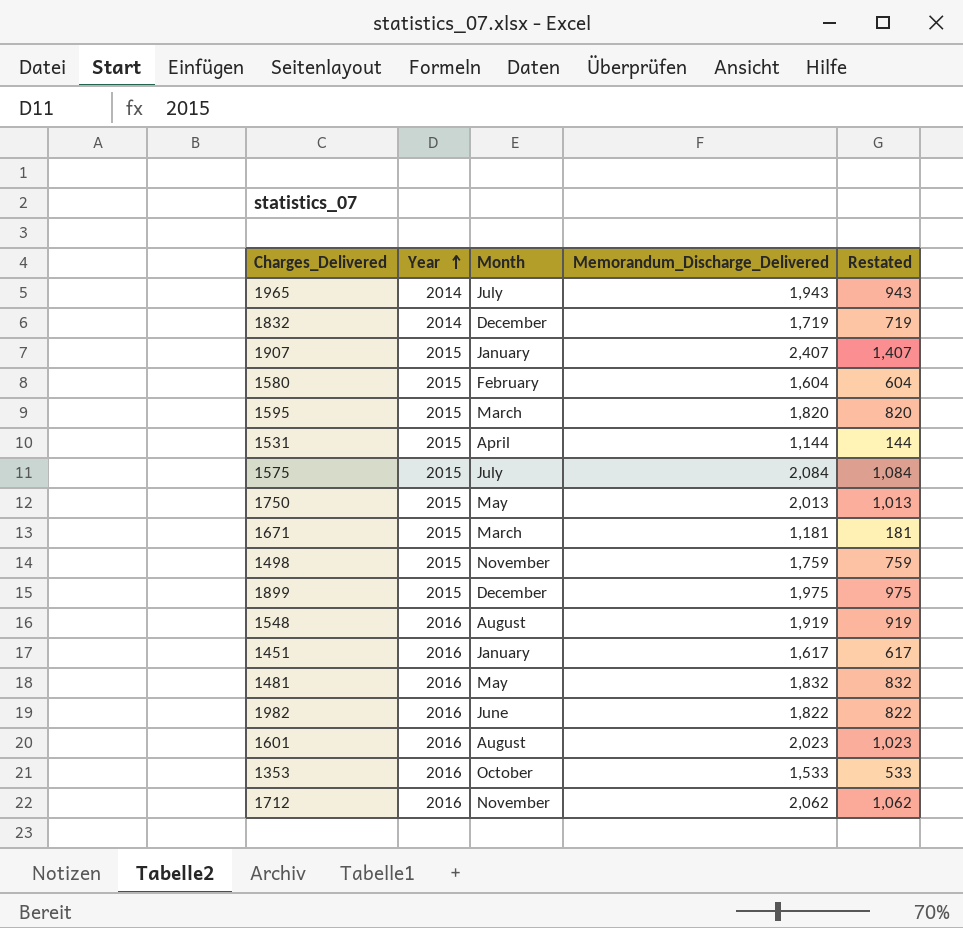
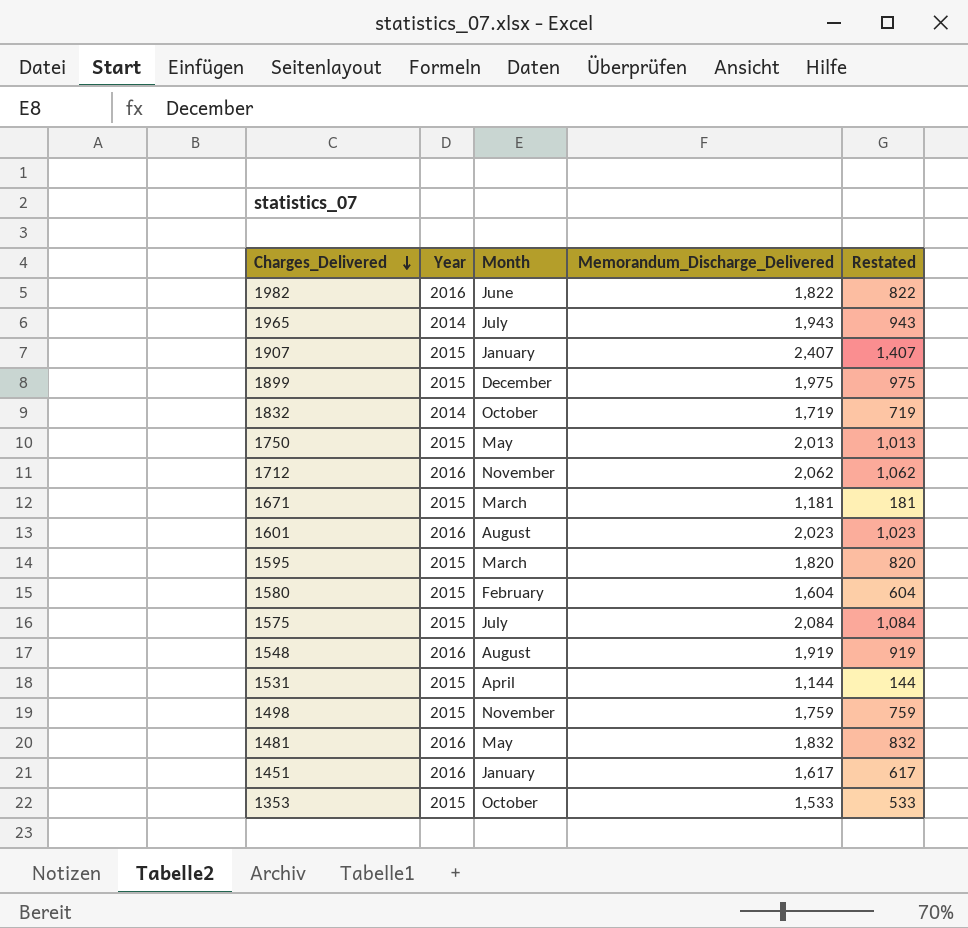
row order: Year ascending -> Charges_Delivered descending
1832 | Month: December -> October
1353 | Year: 2016 -> 2015

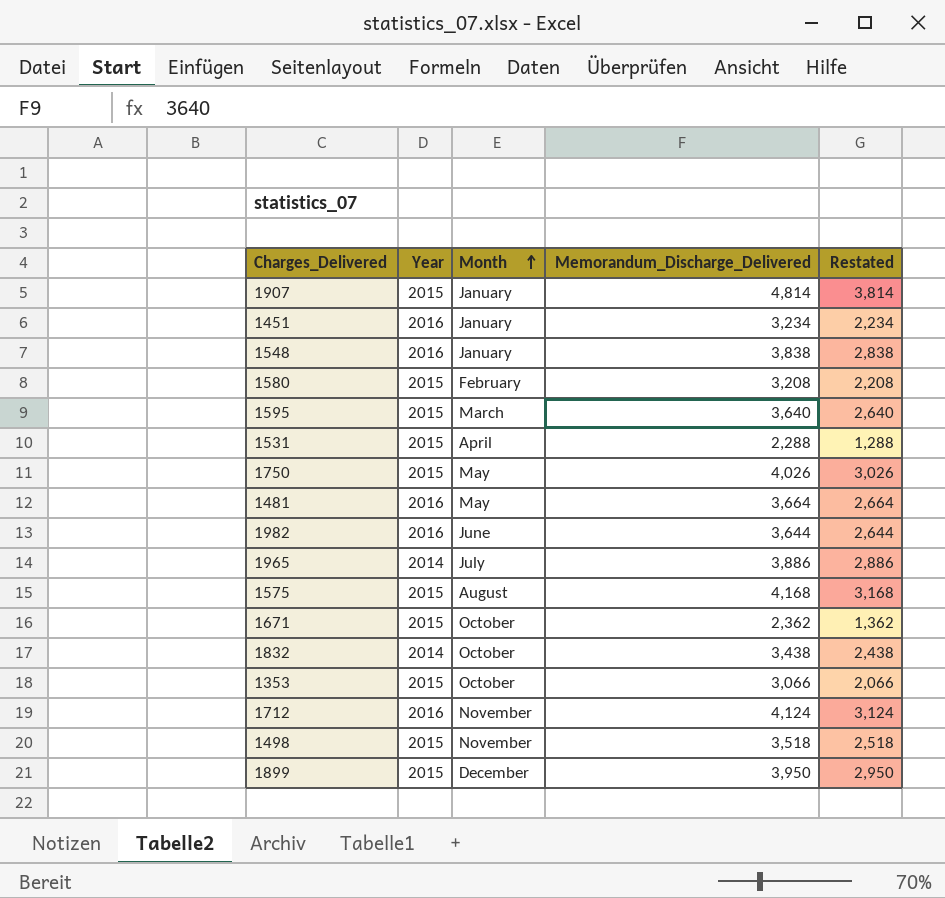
row order: Charges_Delivered descending -> Month ascending
row 1601: 2016 | August | 2,023 | 1,023 -> none
1907 | Memorandum_Discharge_Delivered: 2,407 -> 4,814
1907 | Restated: 1,407 -> 3,814
1451 | Memorandum_Discharge_Delivered: 1,617 -> 3,234
1451 | Restated: 617 -> 2,234
1548 | Month: August -> January
1548 | Memorandum_Discharge_Delivered: 1,919 -> 3,838
1548 | Restated: 919 -> 2,838
1580 | Memorandum_Discharge_Delivered: 1,604 -> 3,208
1580 | Restated: 604 -> 2,208
1595 | Memorandum_Discharge_Delivered: 1,820 -> 3,640
1595 | Restated: 820 -> 2,640
1531 | Memorandum_Discharge_Delivered: 1,144 -> 2,288
1531 | Restated: 144 -> 1,288
1750 | Memorandum_Discharge_Delivered: 2,013 -> 4,026
1750 | Restated: 1,013 -> 3,026
1481 | Memorandum_Discharge_Delivered: 1,832 -> 3,664
1481 | Restated: 832 -> 2,664
1982 | Memorandum_Discharge_Delivered: 1,822 -> 3,644
1982 | Restated: 822 -> 2,644
1965 | Memorandum_Discharge_Delivered: 1,943 -> 3,886
1965 | Restated: 943 -> 2,886
1575 | Month: July -> August
1575 | Memorandum_Discharge_Delivered: 2,084 -> 4,168
1575 | Restated: 1,084 -> 3,168
1671 | Month: March -> October
1671 | Memorandum_Discharge_Delivered: 1,181 -> 2,362
1671 | Restated: 181 -> 1,362
1832 | Memorandum_Discharge_Delivered: 1,719 -> 3,438
1832 | Restated: 719 -> 2,438
1353 | Memorandum_Discharge_Delivered: 1,533 -> 3,066
1353 | Restated: 533 -> 2,066
1712 | Memorandum_Discharge_Delivered: 2,062 -> 4,124
1712 | Restated: 1,062 -> 3,124
1498 | Memorandum_Discharge_Delivered: 1,759 -> 3,518
1498 | Restated: 759 -> 2,518
1899 | Memorandum_Discharge_Delivered: 1,975 -> 3,950
1899 | Restated: 975 -> 2,950

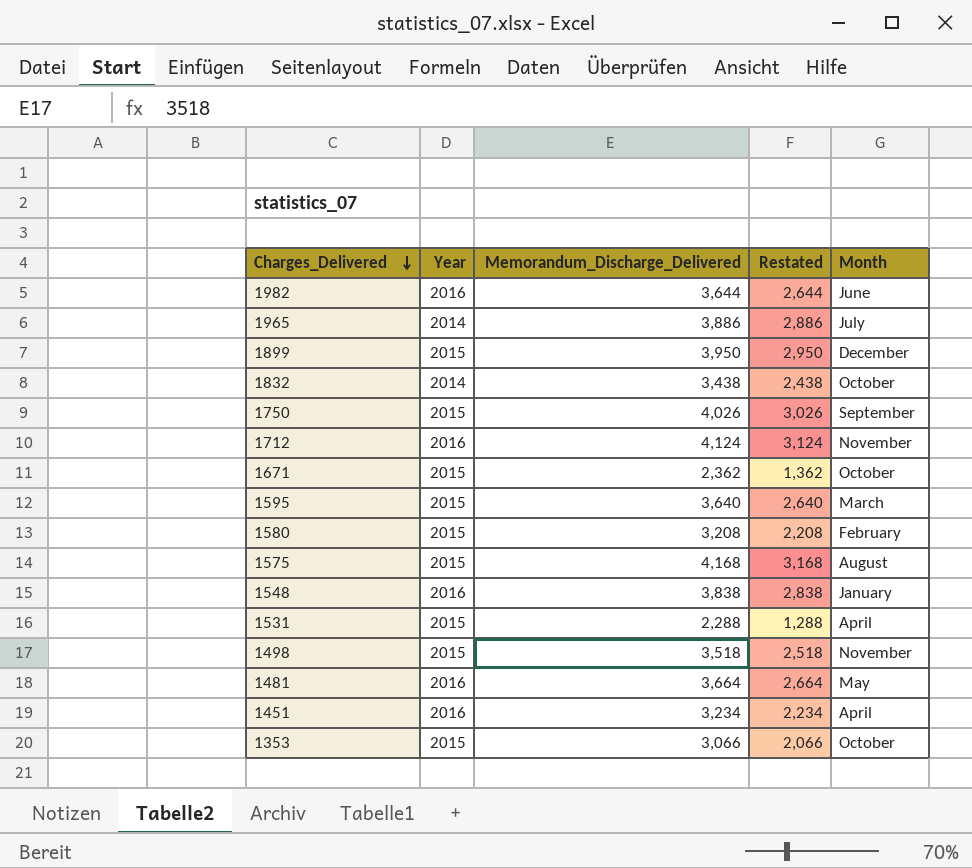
row order: Month ascending -> Charges_Delivered descending
column Month | position: 3 -> 5
row 1907: 2015 | January | 4,814 | 3,814 -> none
1750 | Month: May -> September
1451 | Month: January -> April

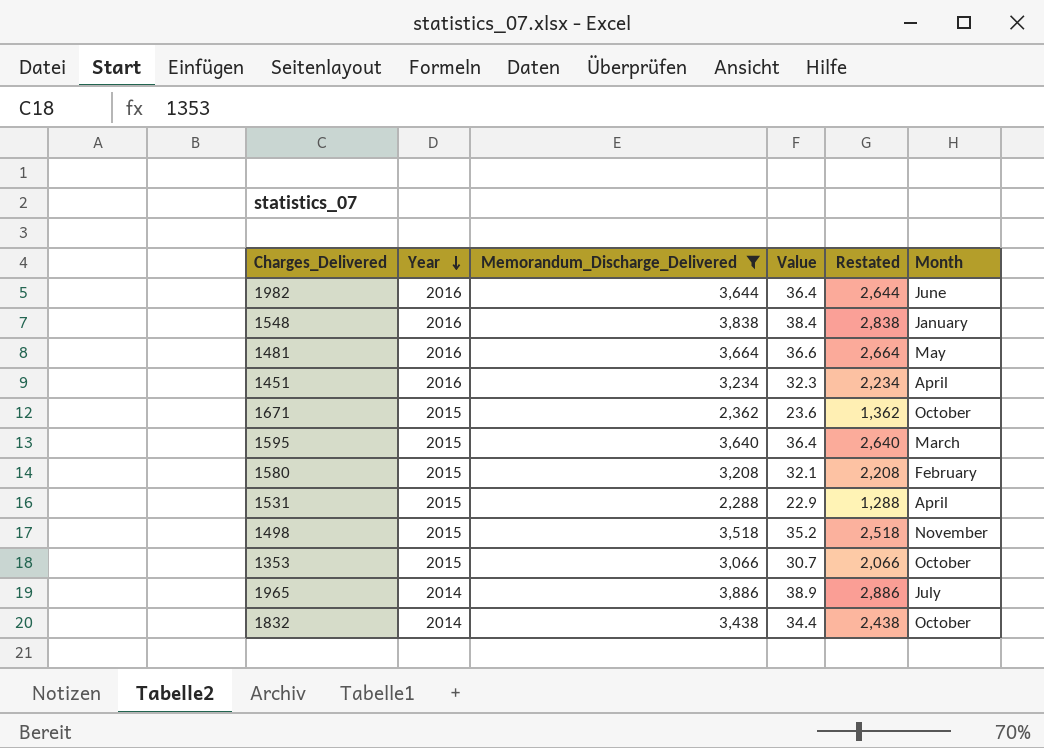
filter: none -> Memorandum_Discharge_Delivered <= 3,886
row order: Charges_Delivered descending -> Year descending
column Value | formula: none -> [Memorandum_Discharge_Delivered] * 0.01

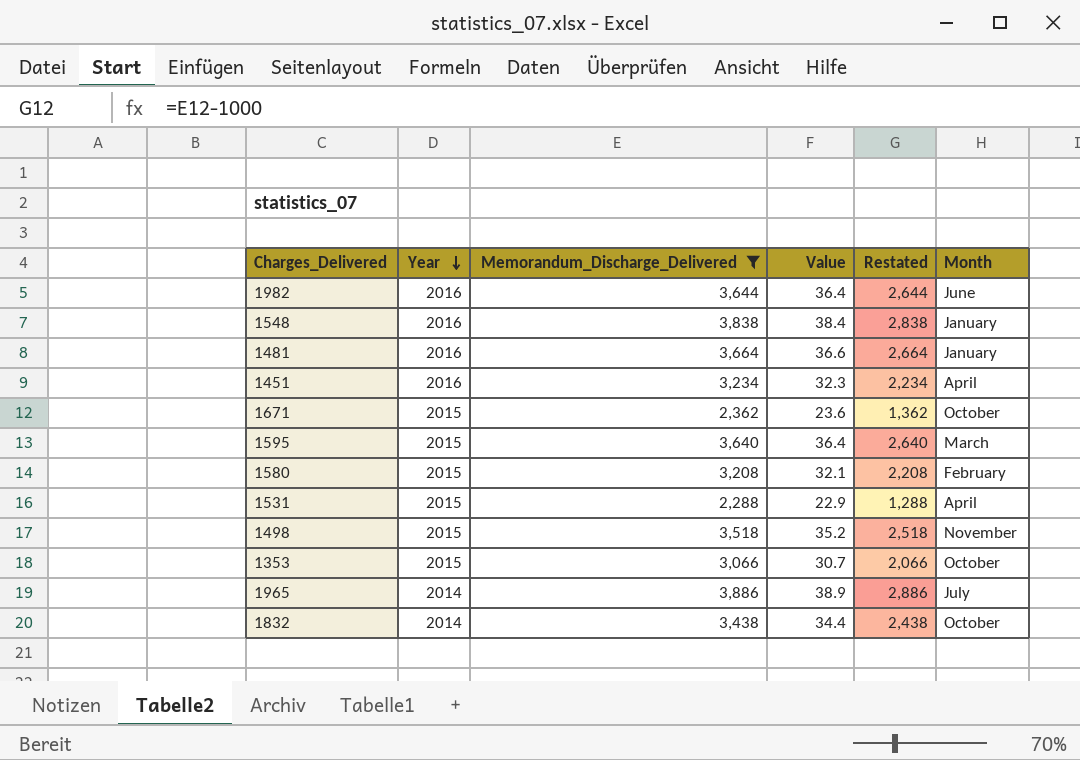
1481 | Month: May -> January

